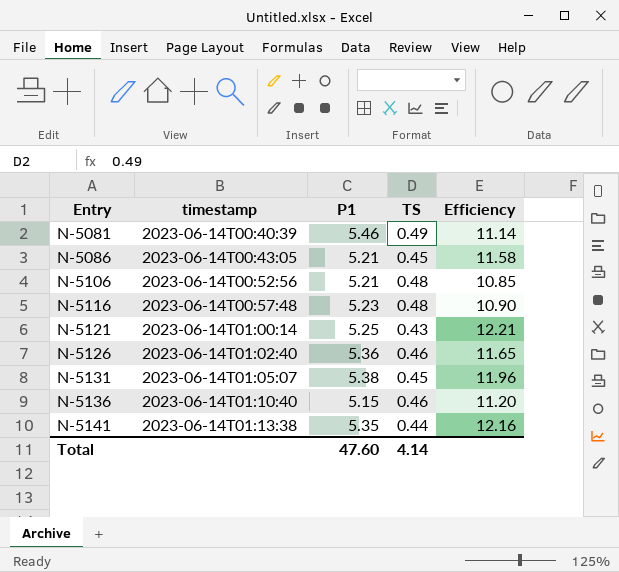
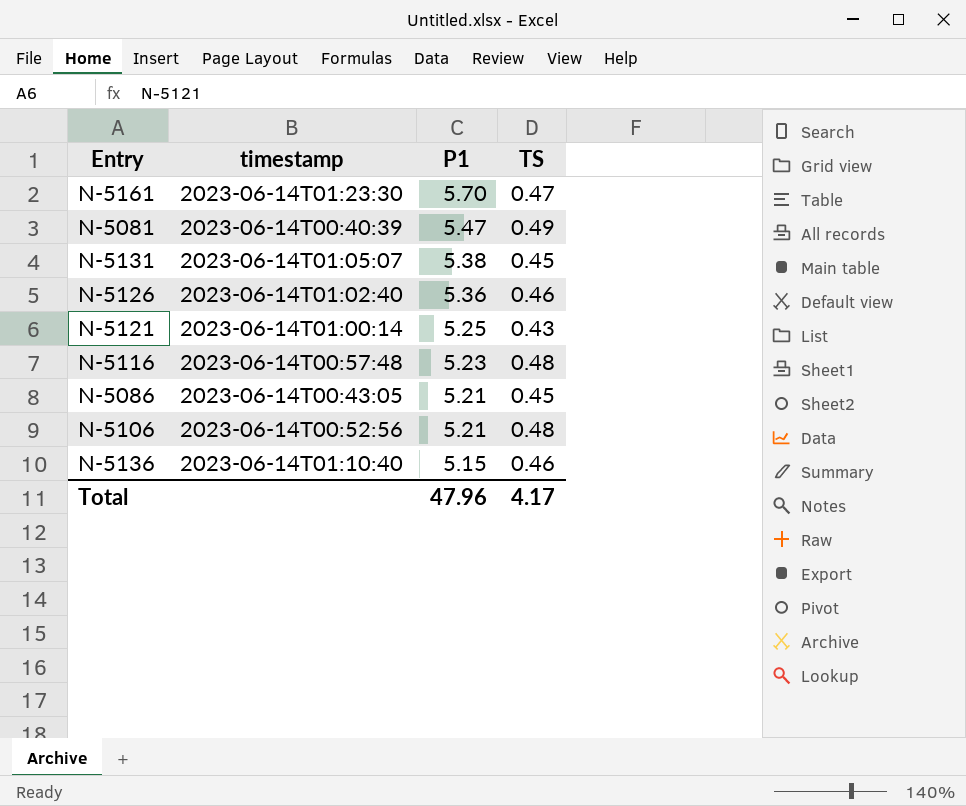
row order: Entry ascending -> P1 descending
column Efficiency | formula: [P1] / [TS] -> none
row N-5141: 2023-06-14T01:13:38 | 5.35 | 0.44 | 12.16 -> none
row N-5161: none -> 2023-06-14T01:23:30 | 5.70 | 0.47
N-5081 | P1: 5.46 -> 5.47
Total | P1: 47.60 -> 47.96
Total | TS: 4.14 -> 4.17

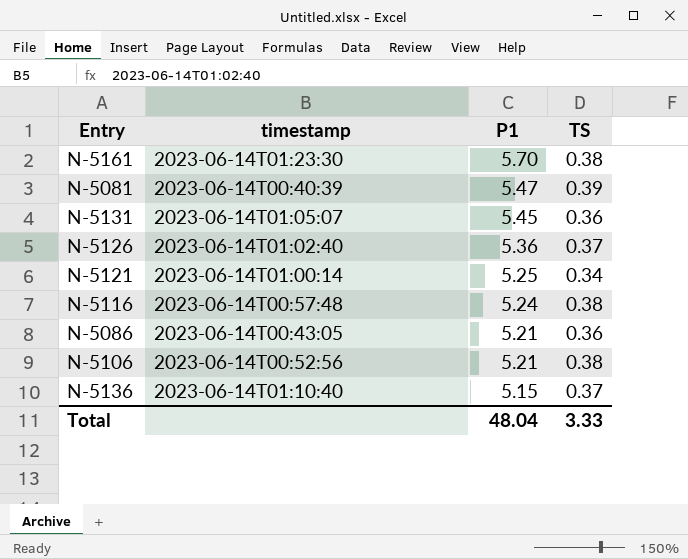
N-5161 | TS: 0.47 -> 0.38
N-5081 | TS: 0.49 -> 0.39
N-5131 | P1: 5.38 -> 5.45
N-5131 | TS: 0.45 -> 0.36
N-5126 | TS: 0.46 -> 0.37
N-5121 | TS: 0.43 -> 0.34
N-5116 | P1: 5.23 -> 5.24
N-5116 | TS: 0.48 -> 0.38
N-5086 | TS: 0.45 -> 0.36
N-5106 | TS: 0.48 -> 0.38
N-5136 | TS: 0.46 -> 0.37
Total | P1: 47.96 -> 48.04
Total | TS: 4.17 -> 3.33

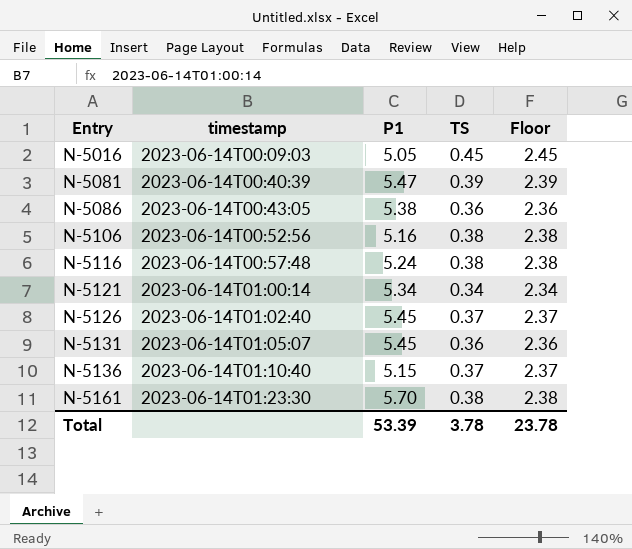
row order: P1 descending -> Entry ascending
column Floor | formula: none -> [TS] + 2
row N-5016: none -> 2023-06-14T00:09:03 | 5.05 | 0.45 | 2.45
N-5086 | P1: 5.21 -> 5.38
N-5106 | P1: 5.21 -> 5.16
N-5121 | P1: 5.25 -> 5.34
N-5126 | P1: 5.36 -> 5.45
Total | P1: 48.04 -> 53.39
Total | TS: 3.33 -> 3.78

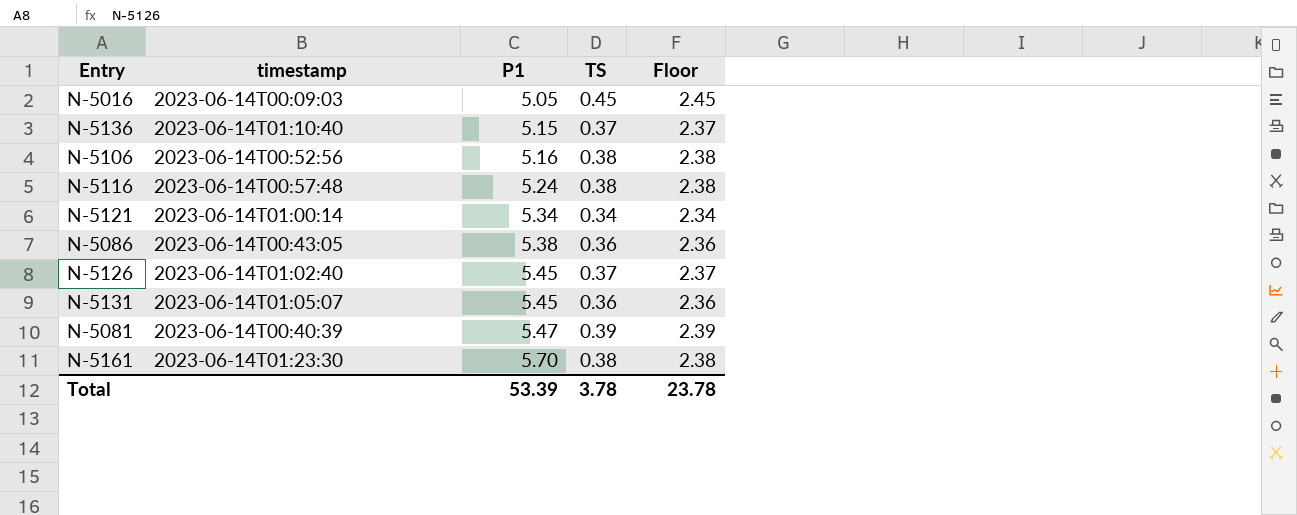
row order: Entry ascending -> P1 ascending

